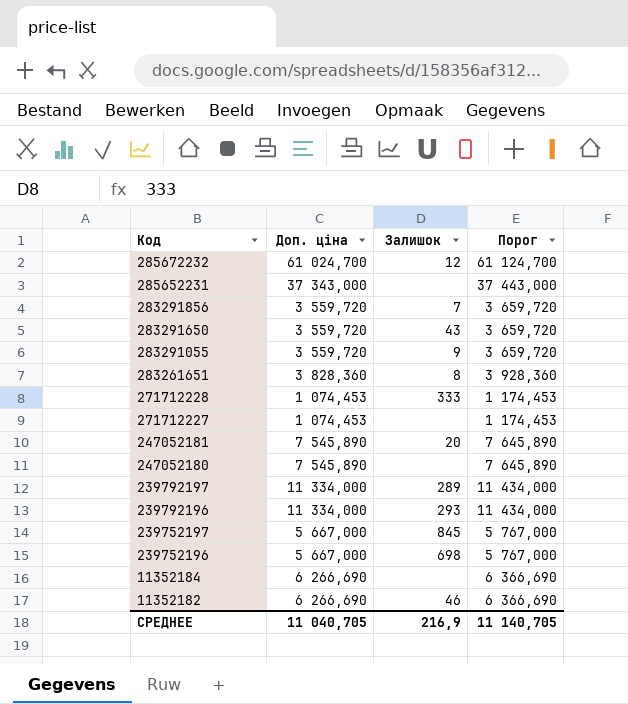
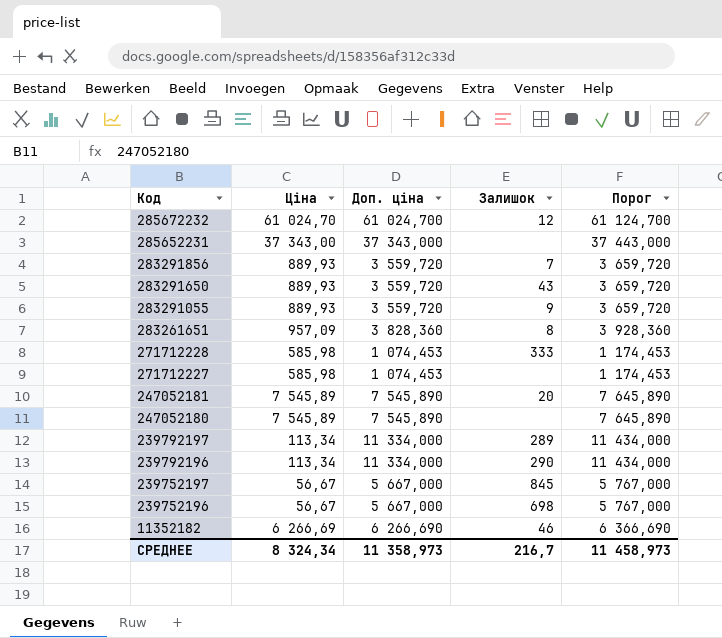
column Ціна | position: none -> 2
row 11352184: 6 266,690 | none | 6 366,690 -> none
239792196 | Залишок: 293 -> 290
СРЕДНЕЕ | Доп. ціна: 11 040,705 -> 11 358,973
СРЕДНЕЕ | Залишок: 216,9 -> 216,7
СРЕДНЕЕ | Порог: 11 140,705 -> 11 458,973

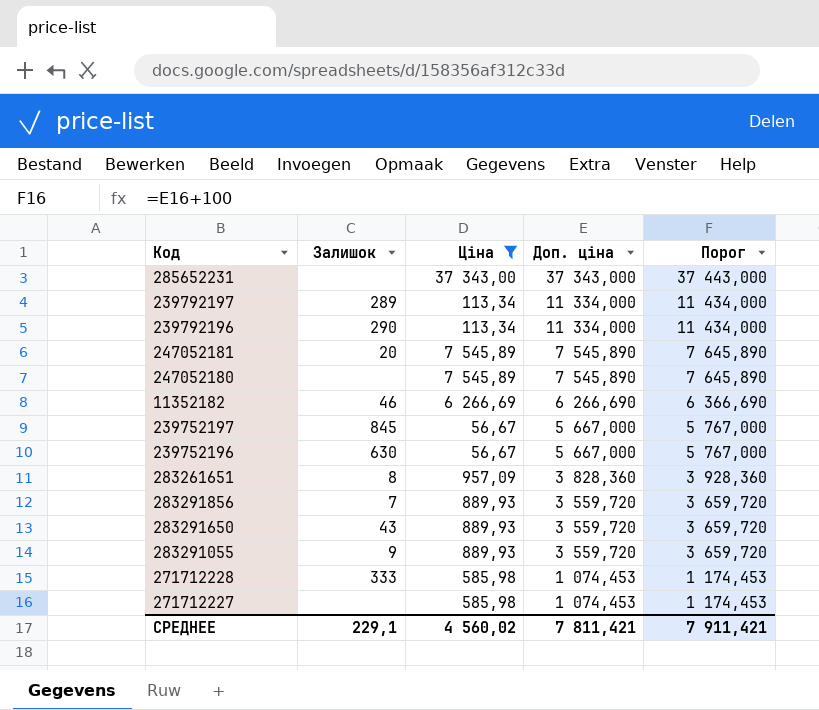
filter: none -> Ціна != 61 024,70
row order: Код descending -> Доп. ціна descending
column Залишок | position: 4 -> 2
239752196 | Залишок: 698 -> 630
СРЕДНЕЕ | Залишок: 216,7 -> 229,1
СРЕДНЕЕ | Ціна: 8 324,34 -> 4 560,02
СРЕДНЕЕ | Доп. ціна: 11 358,973 -> 7 811,421
СРЕДНЕЕ | Порог: 11 458,973 -> 7 911,421

